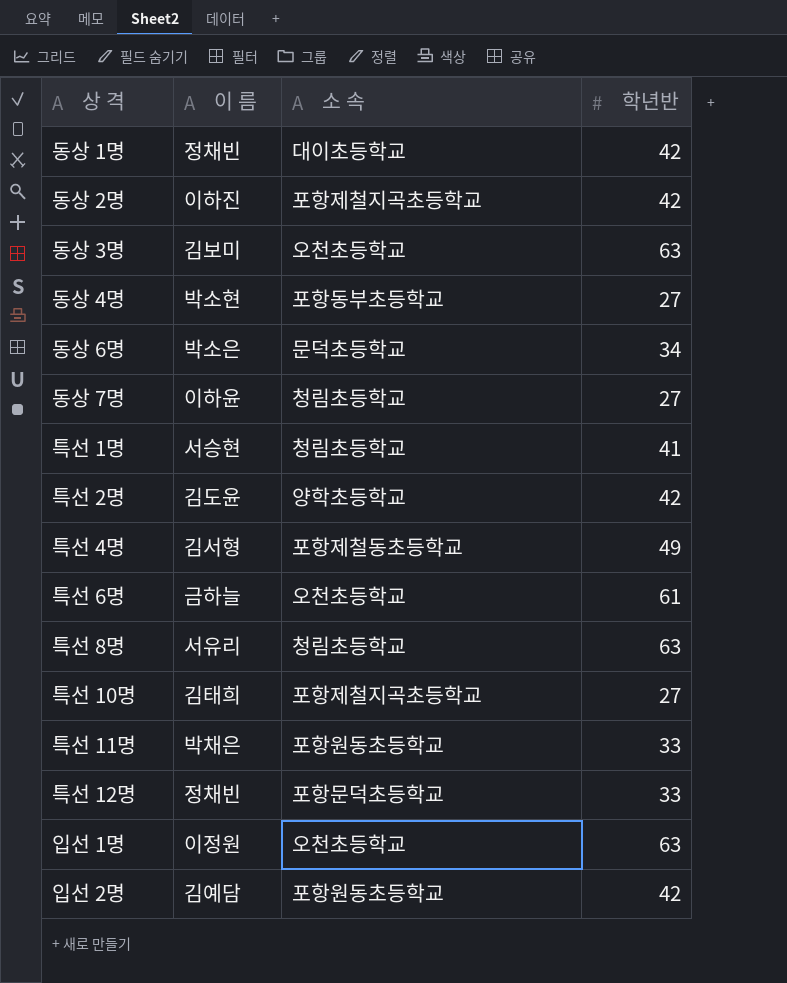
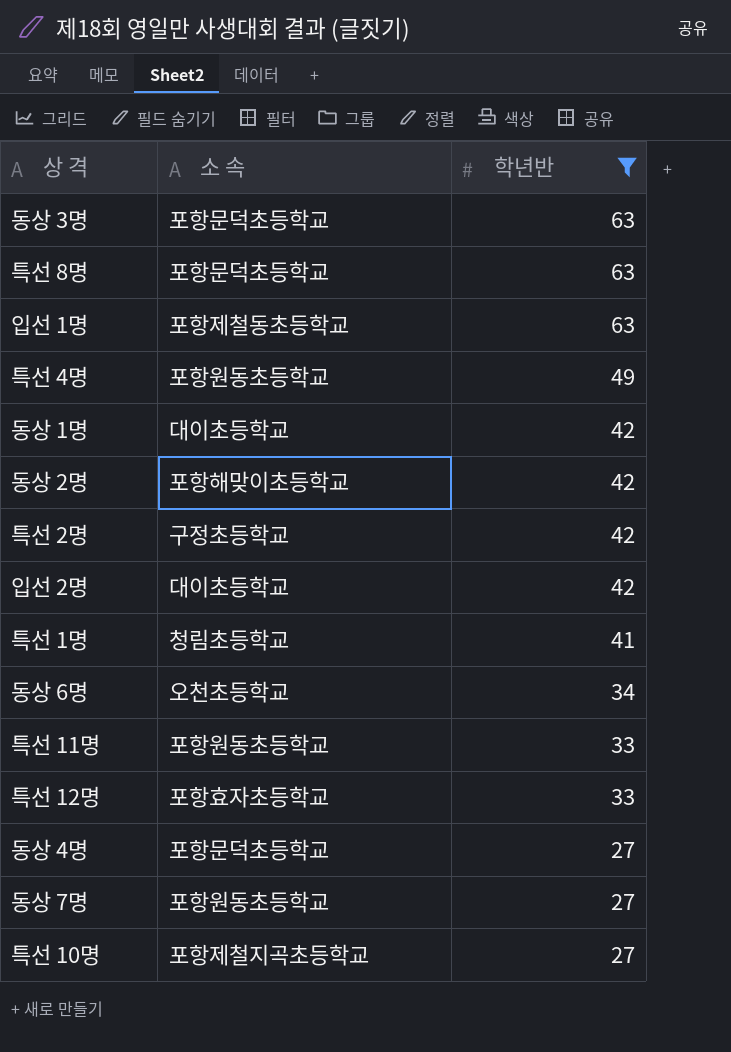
filter: none -> 학년반 != 61
row order: none -> 학년반 descending
column 이 름 | position: 2 -> none
동상 3명 | 소 속: 오천초등학교 -> 포항문덕초등학교
특선 8명 | 소 속: 청림초등학교 -> 포항문덕초등학교
입선 1명 | 소 속: 오천초등학교 -> 포항제철동초등학교
특선 4명 | 소 속: 포항제철동초등학교 -> 포항원동초등학교
동상 2명 | 소 속: 포항제철지곡초등학교 -> 포항해맞이초등학교
특선 2명 | 소 속: 양학초등학교 -> 구정초등학교
입선 2명 | 소 속: 포항원동초등학교 -> 대이초등학교
동상 6명 | 소 속: 문덕초등학교 -> 오천초등학교
특선 12명 | 소 속: 포항문덕초등학교 -> 포항효자초등학교
동상 4명 | 소 속: 포항동부초등학교 -> 포항문덕초등학교
동상 7명 | 소 속: 청림초등학교 -> 포항원동초등학교

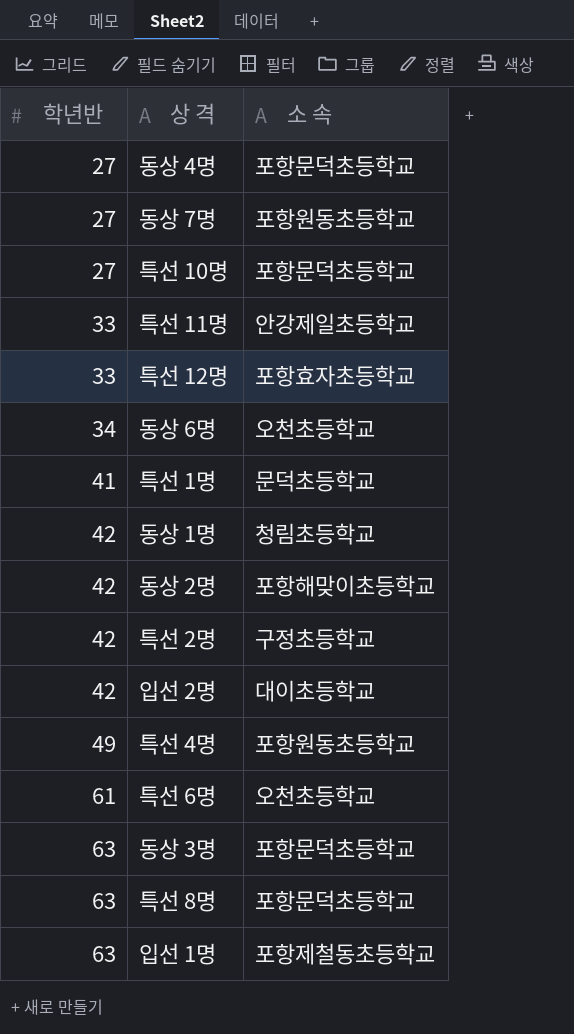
filter: 학년반 != 61 -> none
row order: 학년반 descending -> 학년반 ascending
column 학년반 | position: 3 -> 1
특선 10명 | 소 속: 포항제철지곡초등학교 -> 포항문덕초등학교
특선 11명 | 소 속: 포항원동초등학교 -> 안강제일초등학교
특선 1명 | 소 속: 청림초등학교 -> 문덕초등학교
동상 1명 | 소 속: 대이초등학교 -> 청림초등학교

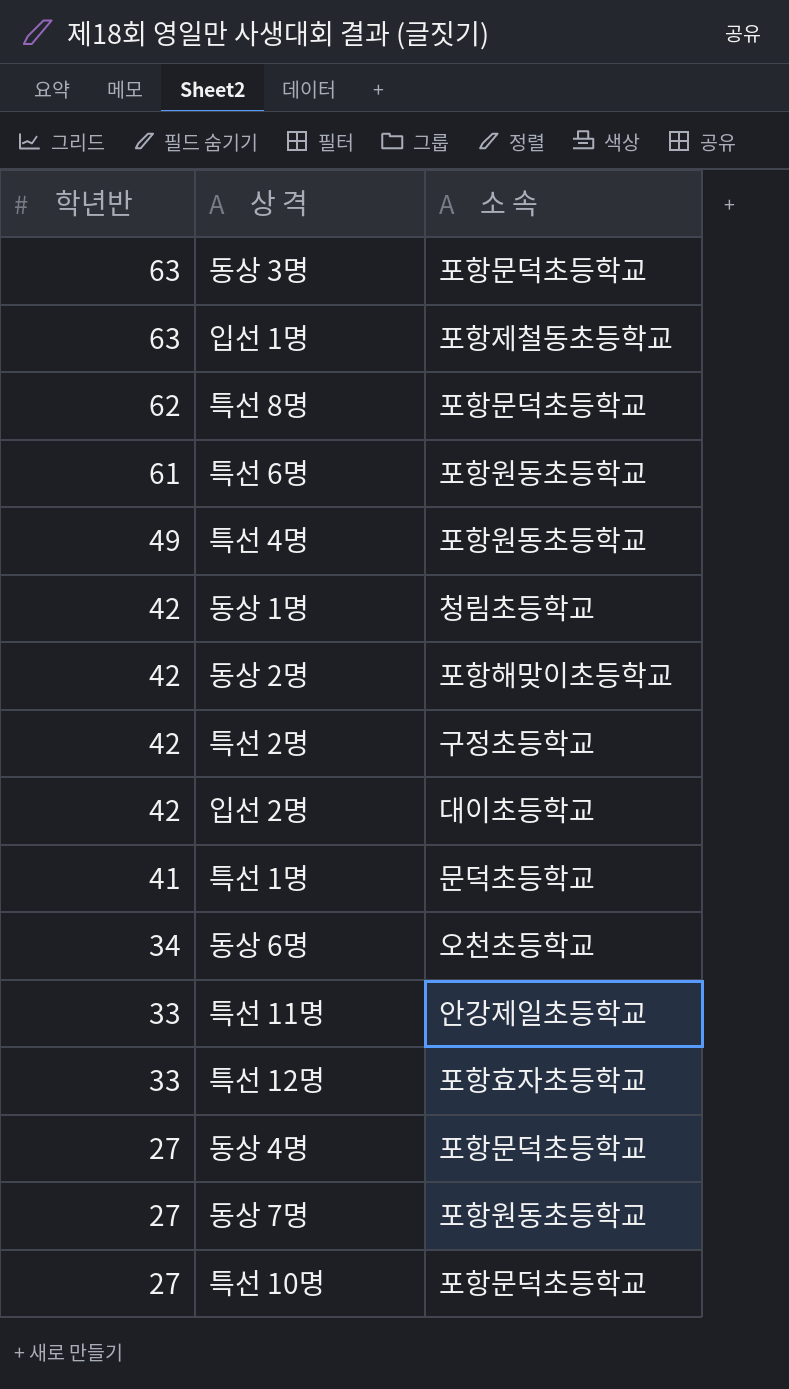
row order: 학년반 ascending -> 학년반 descending
특선 8명 | 학년반: 63 -> 62
특선 6명 | 소 속: 오천초등학교 -> 포항원동초등학교

